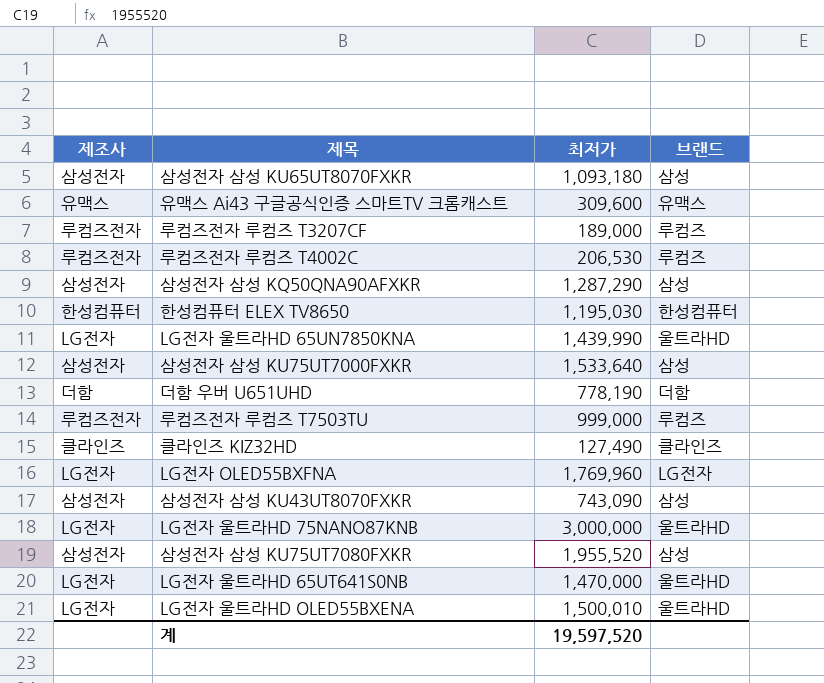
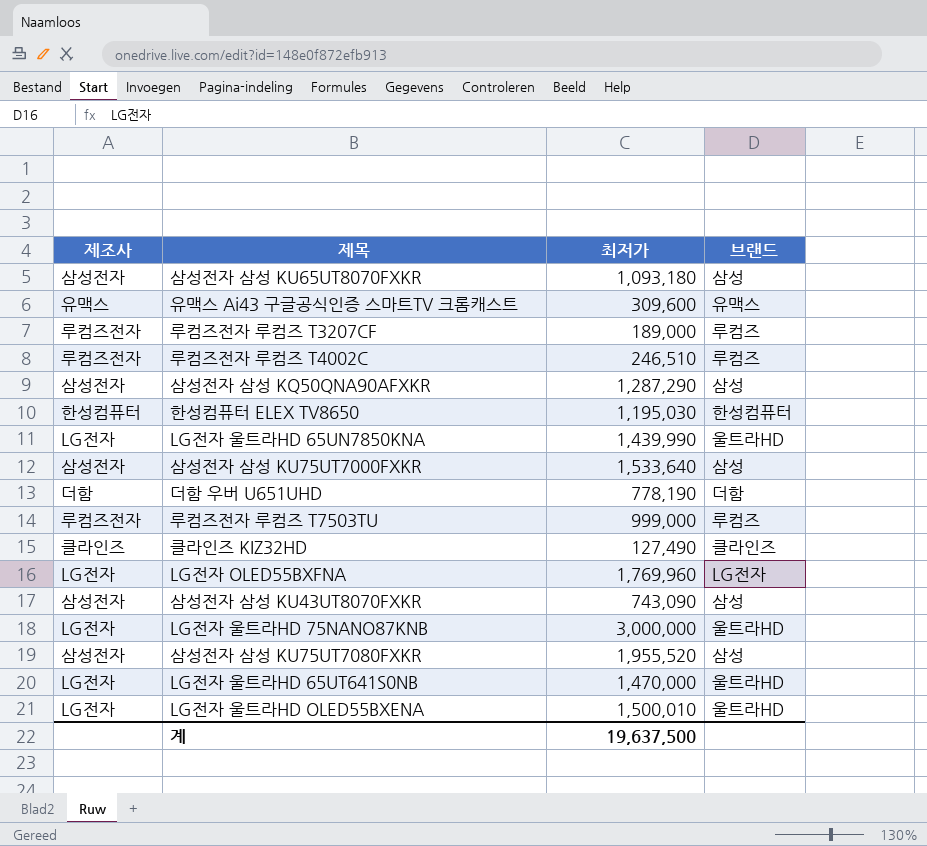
루컴즈전자 루컴즈 T4002C | 최저가: 206,530 -> 246,510
계 | 최저가: 19,597,520 -> 19,637,500

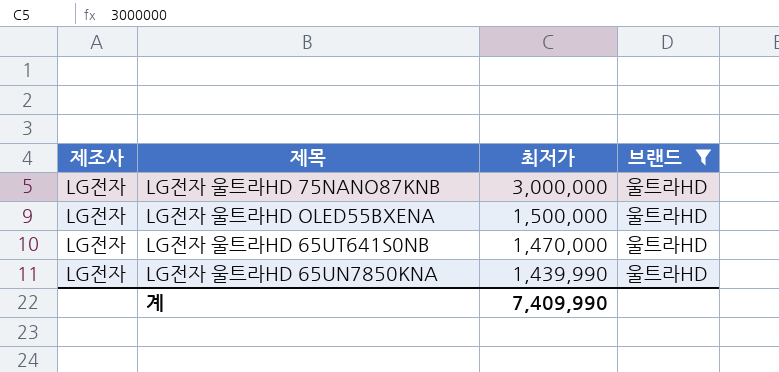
filter: none -> 브랜드 = 울트라HD
row order: none -> 최저가 descending
LG전자 울트라HD OLED55BXENA | 최저가: 1,500,010 -> 1,500,000
계 | 최저가: 19,637,500 -> 7,409,990

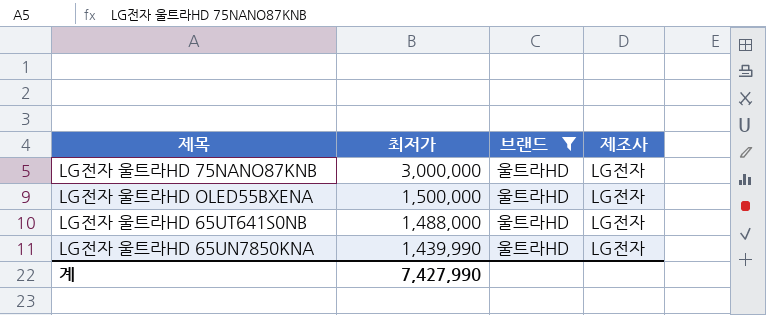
column 제조사 | position: 1 -> 4
LG전자 울트라HD 65UT641S0NB | 최저가: 1,470,000 -> 1,488,000
계 | 최저가: 7,409,990 -> 7,427,990

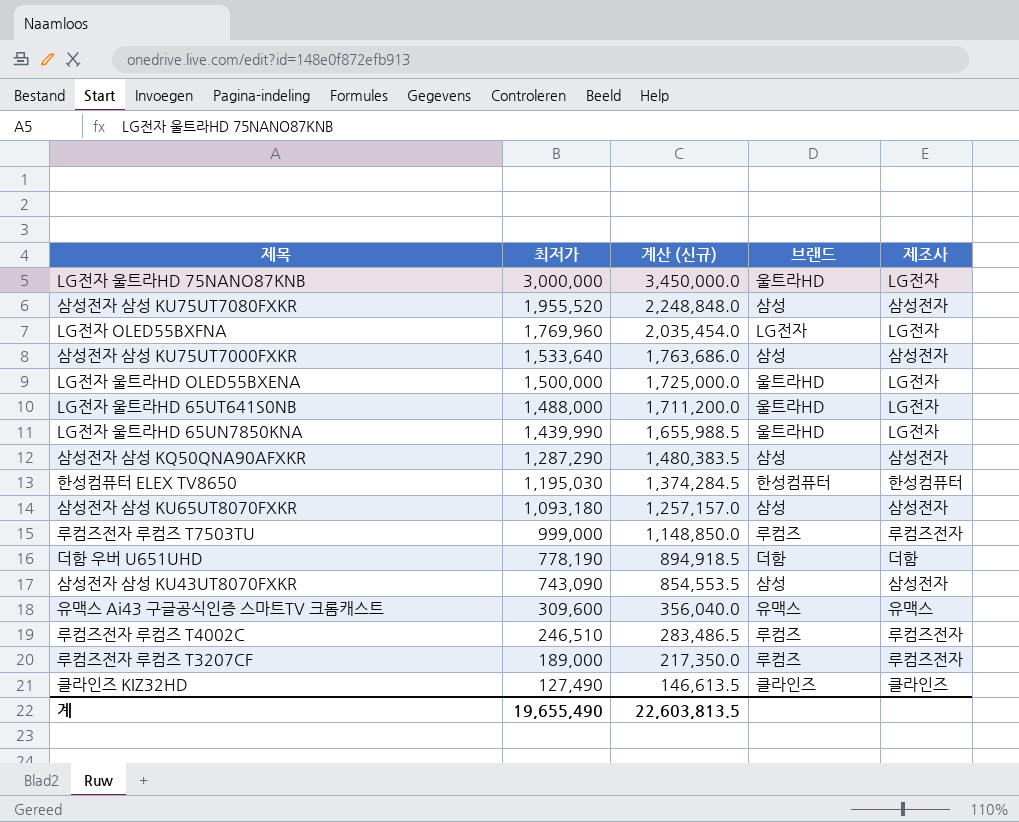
filter: 브랜드 = 울트라HD -> none
column 계산 (신규) | formula: none -> [최저가] * 1.15
계 | 최저가: 7,427,990 -> 19,655,490

